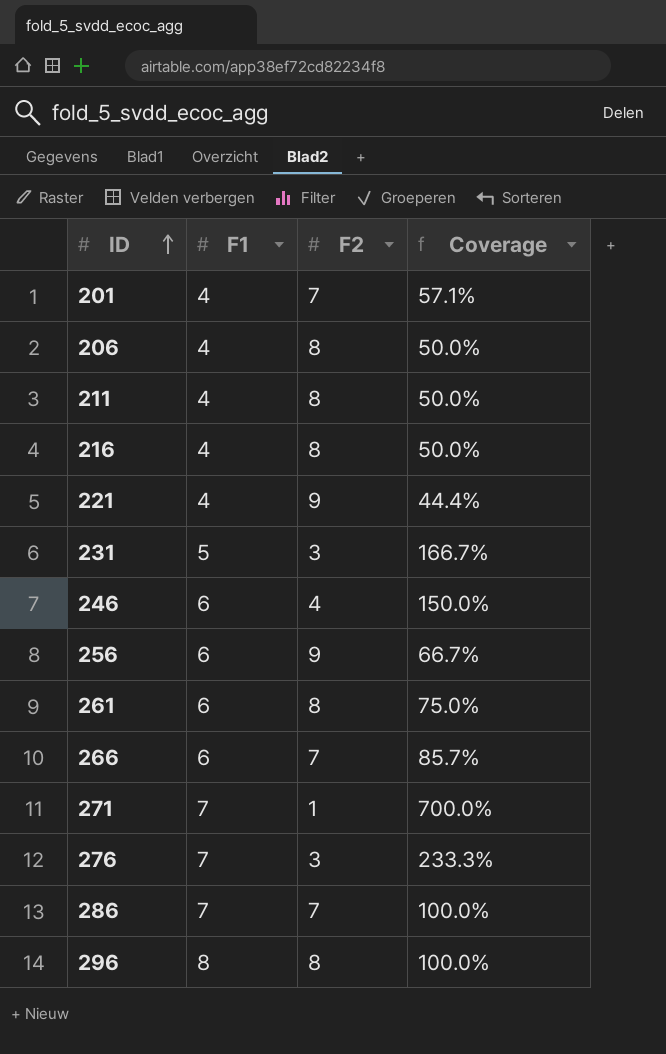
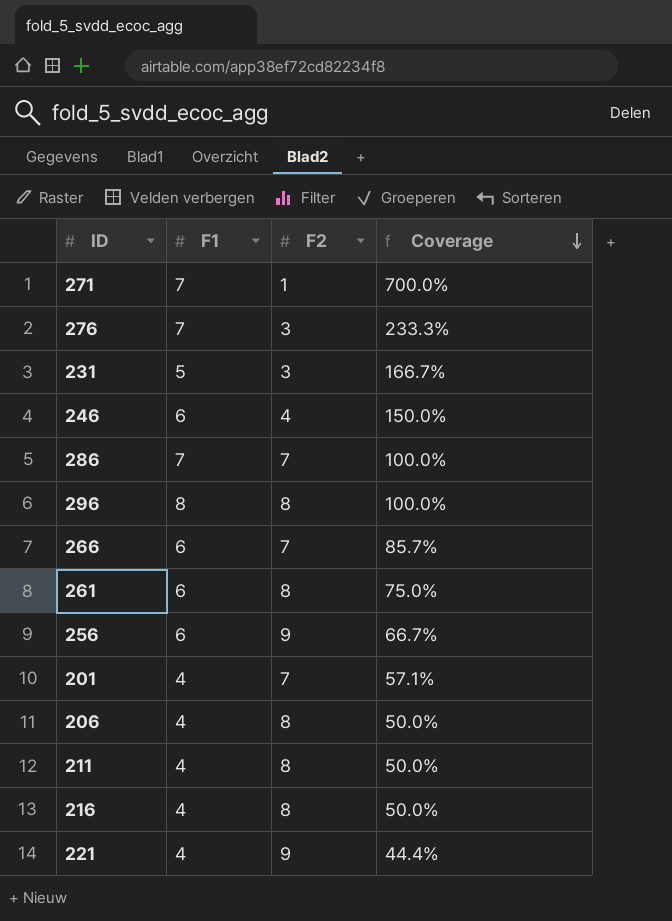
row order: ID ascending -> Coverage descending

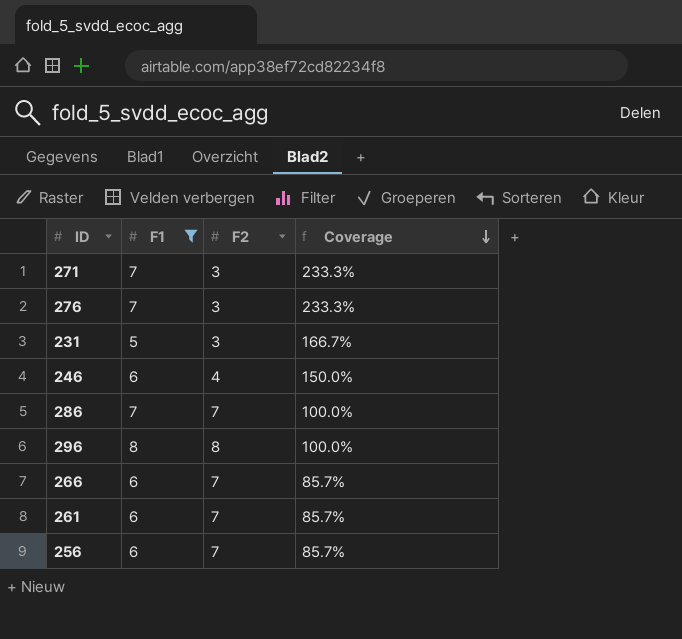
filter: none -> F1 != 4
271 | F2: 1 -> 3
271 | Coverage: 700.0% -> 233.3%
261 | F2: 8 -> 7
261 | Coverage: 75.0% -> 85.7%
256 | F2: 9 -> 7
256 | Coverage: 66.7% -> 85.7%

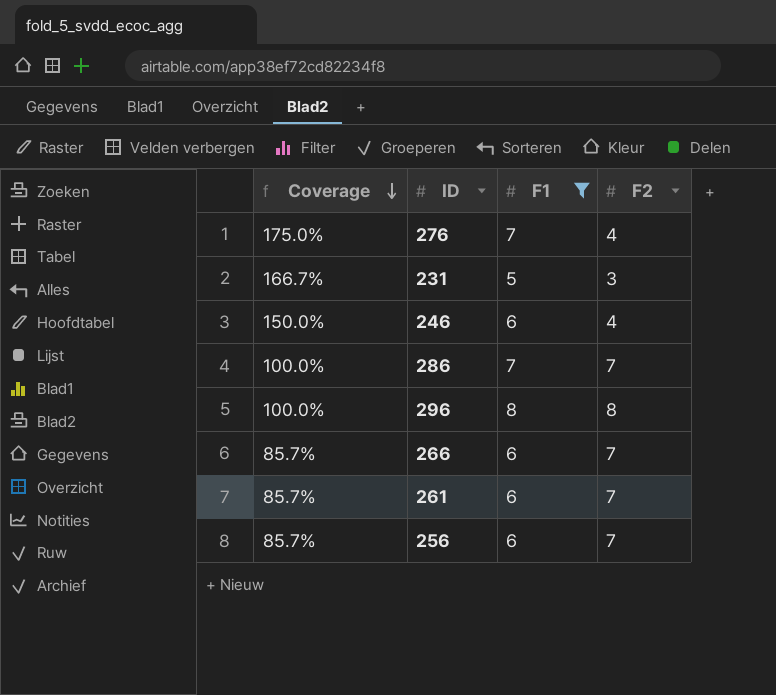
column Coverage | position: 4 -> 1
row 271: 7 | 3 | 233.3% -> none
276 | Coverage: 233.3% -> 175.0%
276 | F2: 3 -> 4

